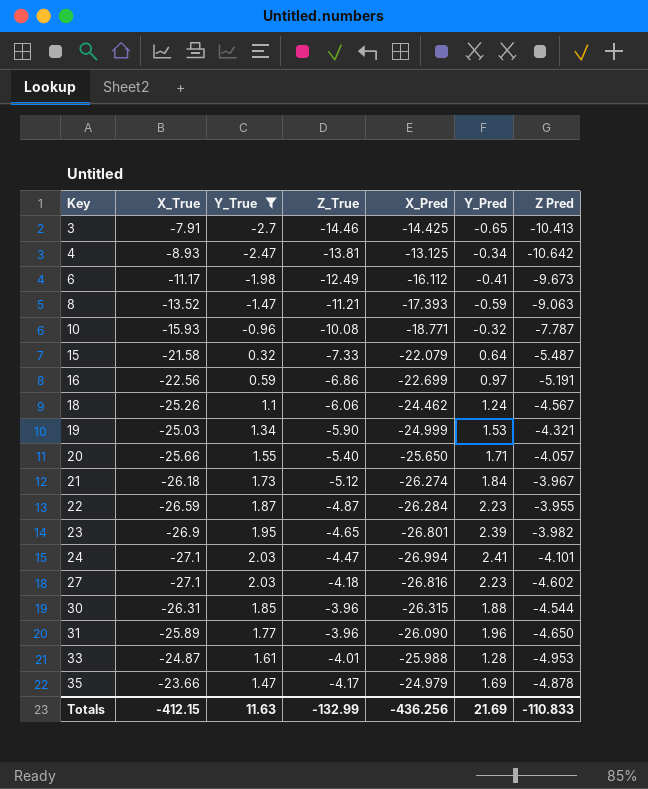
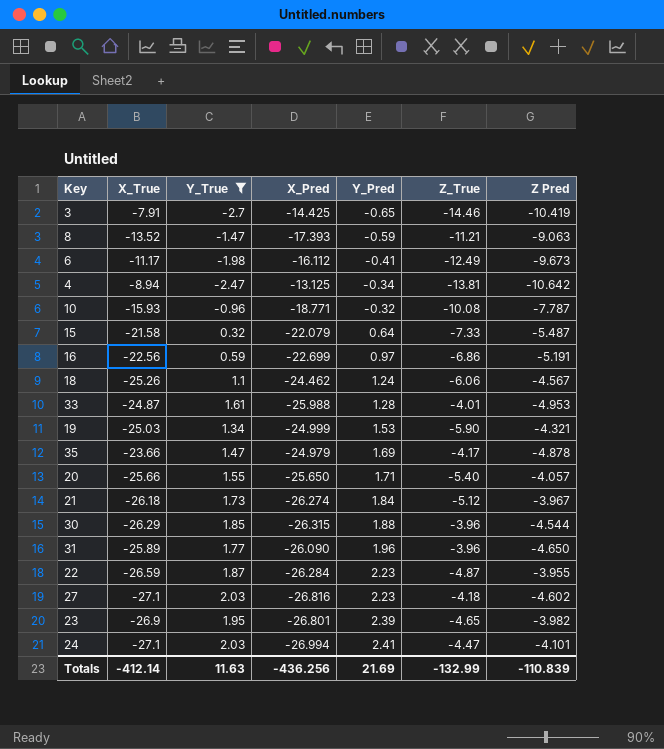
row order: Key ascending -> Y_Pred ascending
column Z_True | position: 4 -> 6
3 | Z Pred: -10.413 -> -10.419
4 | X_True: -8.93 -> -8.94
30 | X_True: -26.31 -> -26.29
Totals | X_True: -412.15 -> -412.14
Totals | Z Pred: -110.833 -> -110.839

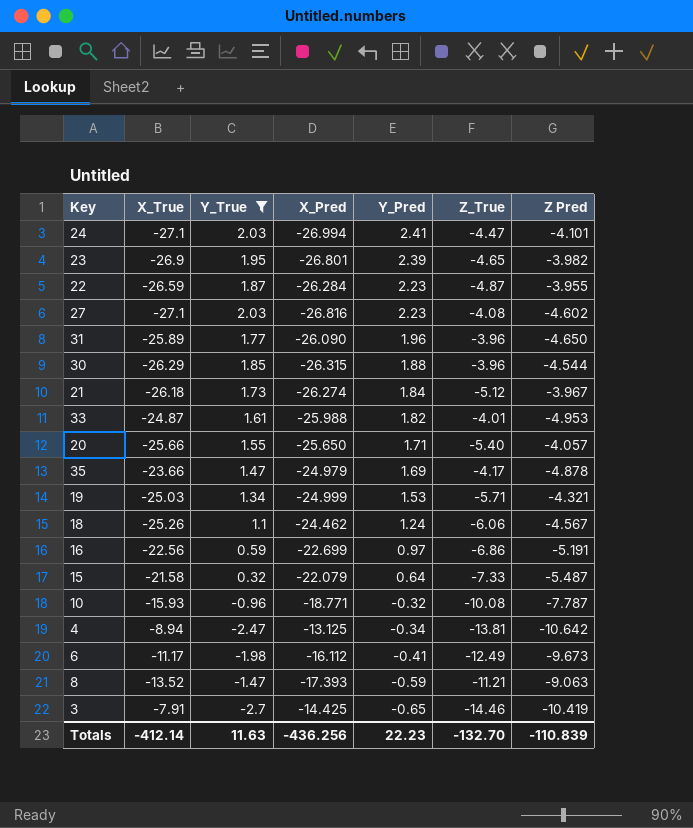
row order: Y_Pred ascending -> Y_Pred descending
27 | Z_True: -4.18 -> -4.08
33 | Y_Pred: 1.28 -> 1.82
19 | Z_True: -5.90 -> -5.71
Totals | Y_Pred: 21.69 -> 22.23
Totals | Z_True: -132.99 -> -132.70

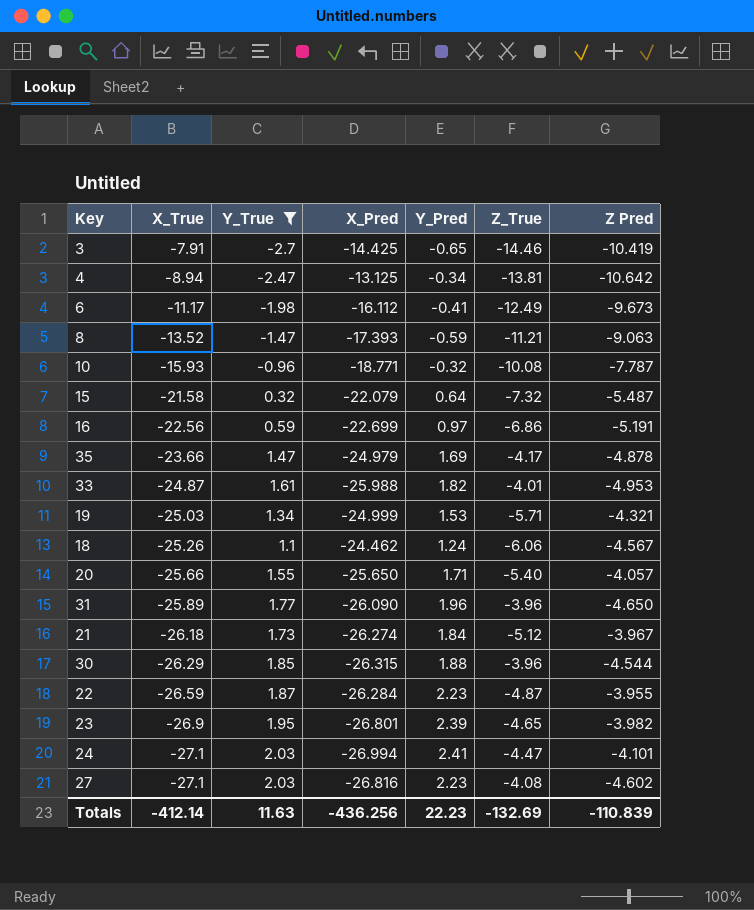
row order: Y_Pred descending -> X_True descending
15 | Z_True: -7.33 -> -7.32
Totals | Z_True: -132.70 -> -132.69

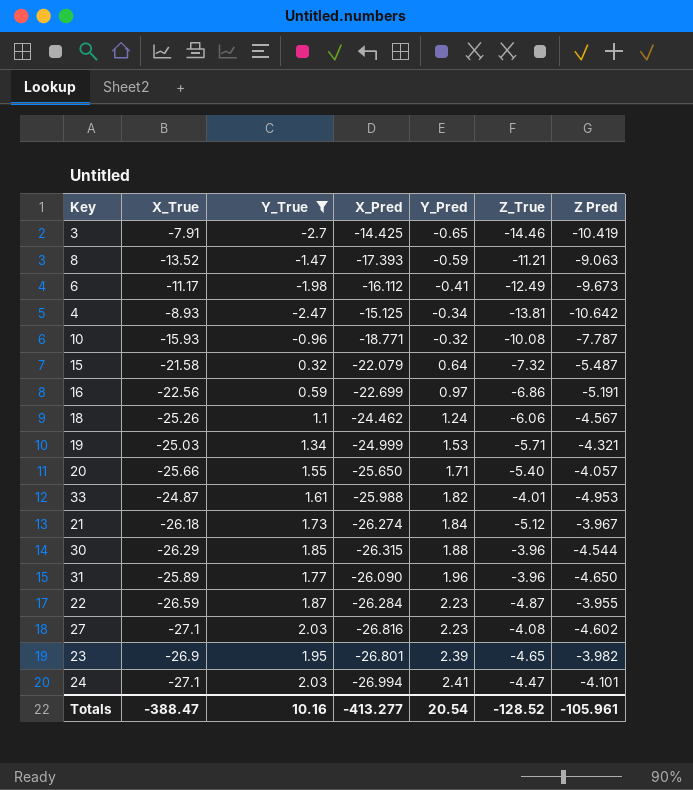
row order: X_True descending -> Y_Pred ascending
row 35: -23.66 | 1.47 | -24.979 | 1.69 | -4.17 | -4.878 -> none
4 | X_True: -8.94 -> -8.93
4 | X_Pred: -13.125 -> -15.125
Totals | X_True: -412.14 -> -388.47
Totals | Y_True: 11.63 -> 10.16
Totals | X_Pred: -436.256 -> -413.277
Totals | Y_Pred: 22.23 -> 20.54
Totals | Z_True: -132.69 -> -128.52
Totals | Z Pred: -110.839 -> -105.961

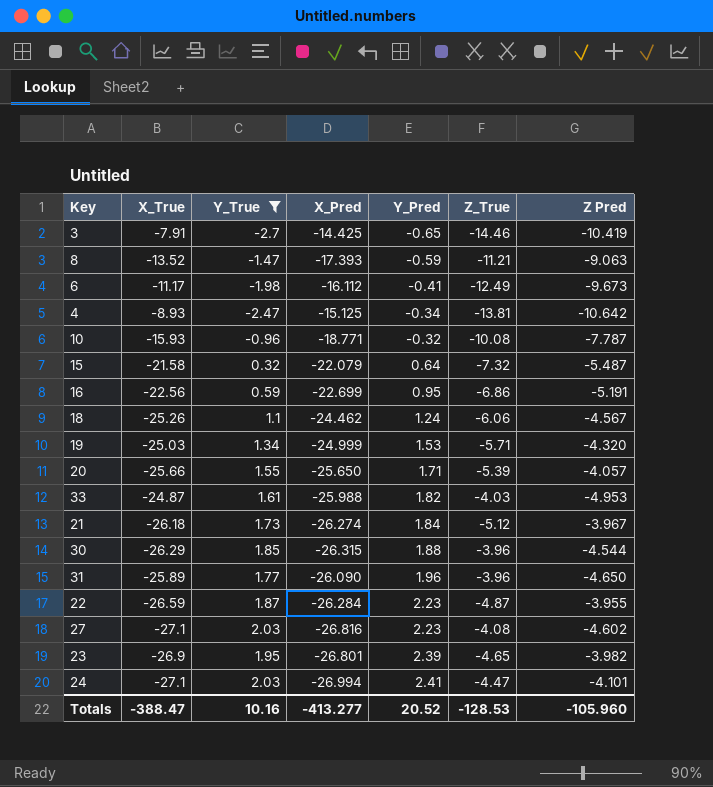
16 | Y_Pred: 0.97 -> 0.95
19 | Z Pred: -4.321 -> -4.320
20 | Z_True: -5.40 -> -5.39
33 | Z_True: -4.01 -> -4.03
Totals | Y_Pred: 20.54 -> 20.52
Totals | Z_True: -128.52 -> -128.53
Totals | Z Pred: -105.961 -> -105.960

